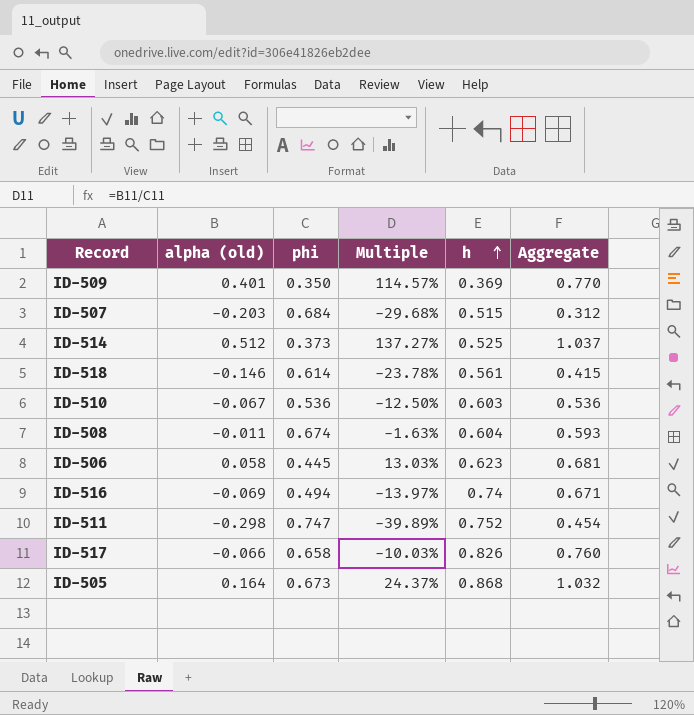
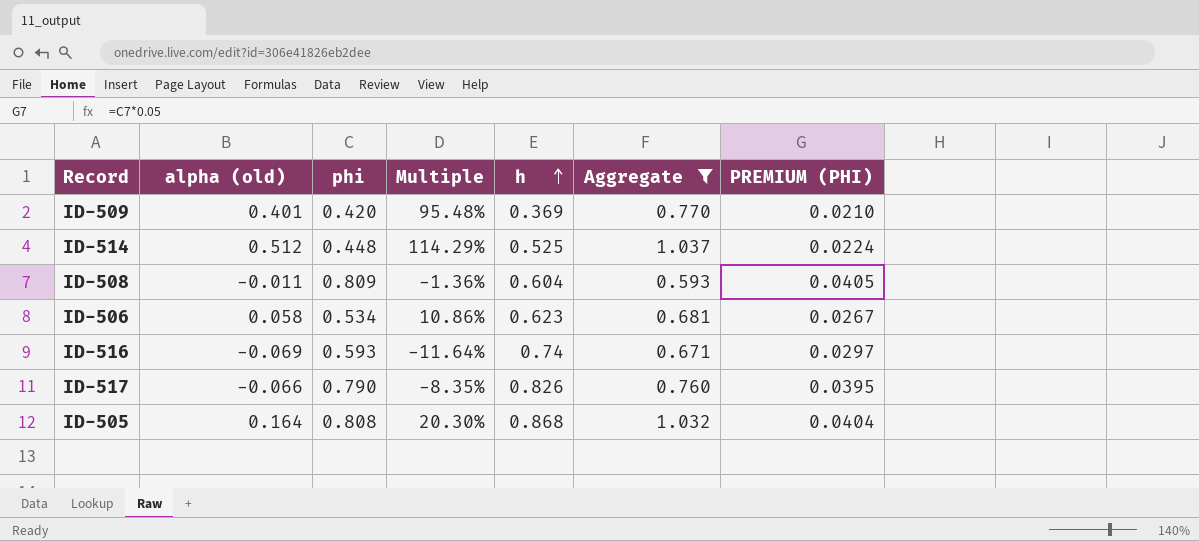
filter: none -> Aggregate >= 0.593
column PREMIUM (PHI) | formula: none -> [phi] * 0.05
ID-509 | phi: 0.350 -> 0.420
ID-509 | Multiple: 114.57% -> 95.48%
ID-514 | phi: 0.373 -> 0.448
ID-514 | Multiple: 137.27% -> 114.29%
ID-508 | phi: 0.674 -> 0.809
ID-508 | Multiple: -1.63% -> -1.36%
ID-506 | phi: 0.445 -> 0.534
ID-506 | Multiple: 13.03% -> 10.86%
ID-516 | phi: 0.494 -> 0.593
ID-516 | Multiple: -13.97% -> -11.64%
ID-517 | phi: 0.658 -> 0.790
ID-517 | Multiple: -10.03% -> -8.35%
ID-505 | phi: 0.673 -> 0.808
ID-505 | Multiple: 24.37% -> 20.30%

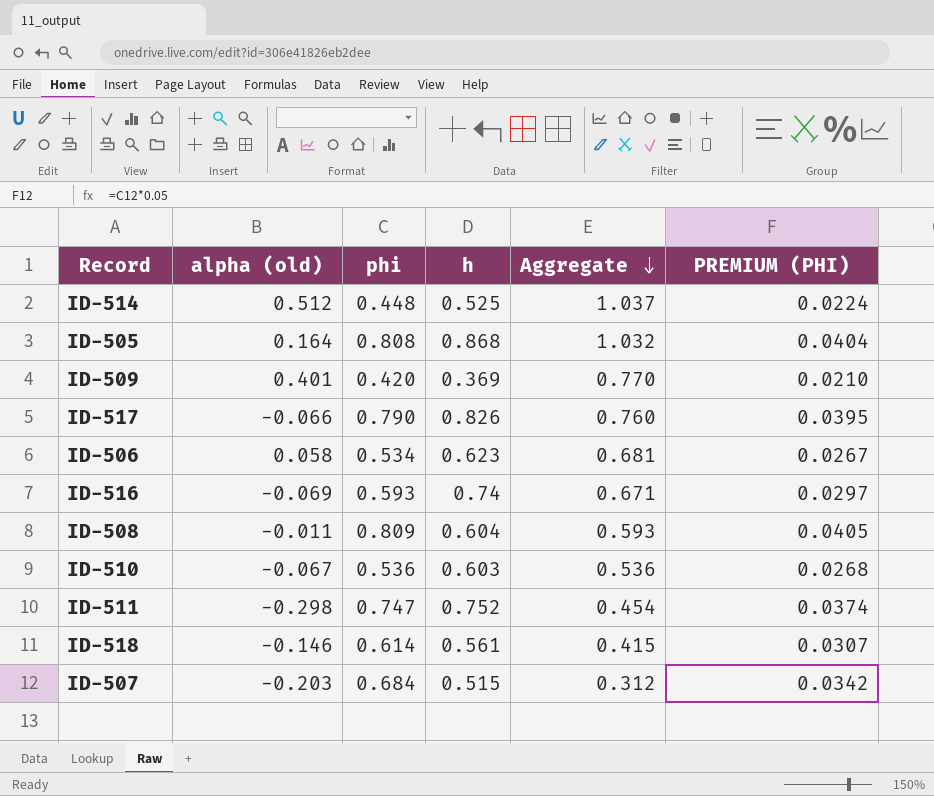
filter: Aggregate >= 0.593 -> none
row order: h ascending -> Aggregate descending
column Multiple | formula: [alpha (old)] / [phi] -> none

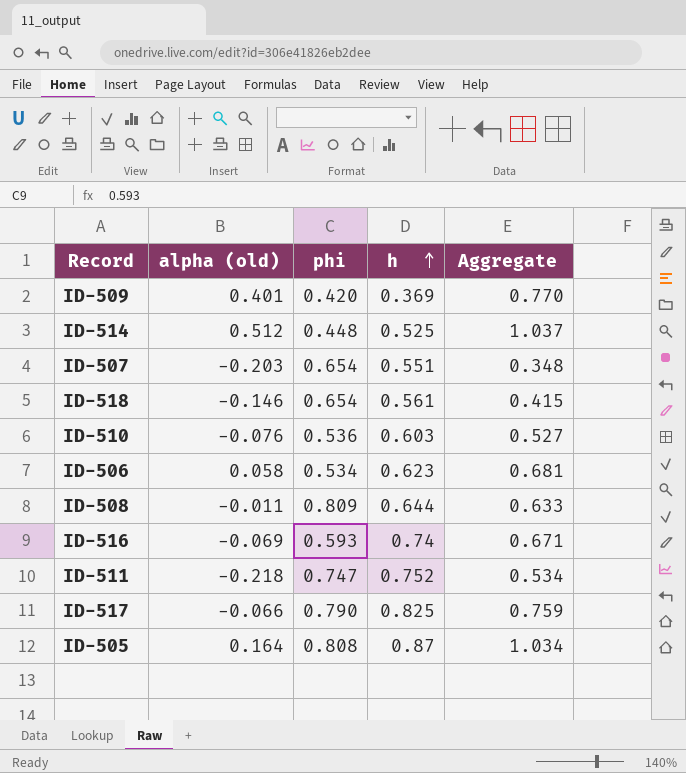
row order: Aggregate descending -> h ascending
column PREMIUM (PHI) | formula: [phi] * 0.05 -> none
ID-507 | phi: 0.684 -> 0.654
ID-507 | h: 0.515 -> 0.551
ID-507 | Aggregate: 0.312 -> 0.348
ID-518 | phi: 0.614 -> 0.654
ID-510 | alpha (old): -0.067 -> -0.076
ID-510 | Aggregate: 0.536 -> 0.527
ID-508 | h: 0.604 -> 0.644
ID-508 | Aggregate: 0.593 -> 0.633
ID-511 | alpha (old): -0.298 -> -0.218
ID-511 | Aggregate: 0.454 -> 0.534
ID-517 | h: 0.826 -> 0.825
ID-517 | Aggregate: 0.760 -> 0.759
ID-505 | h: 0.868 -> 0.87
ID-505 | Aggregate: 1.032 -> 1.034

